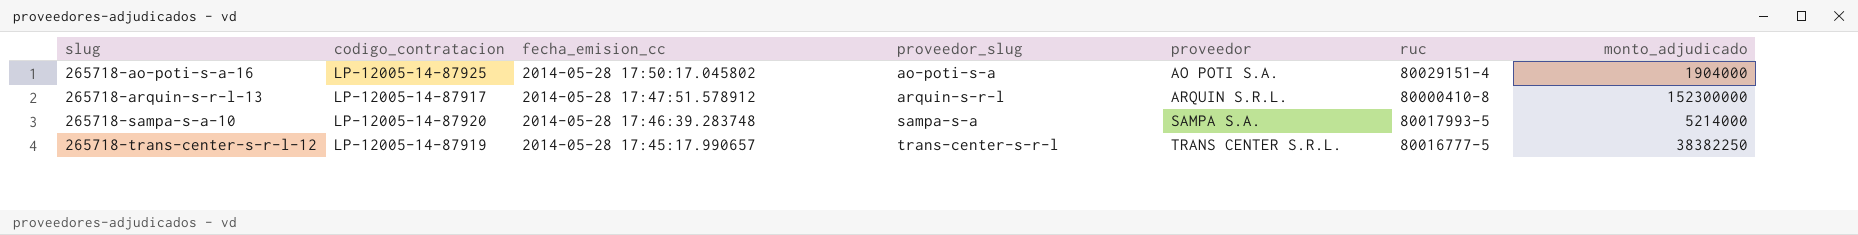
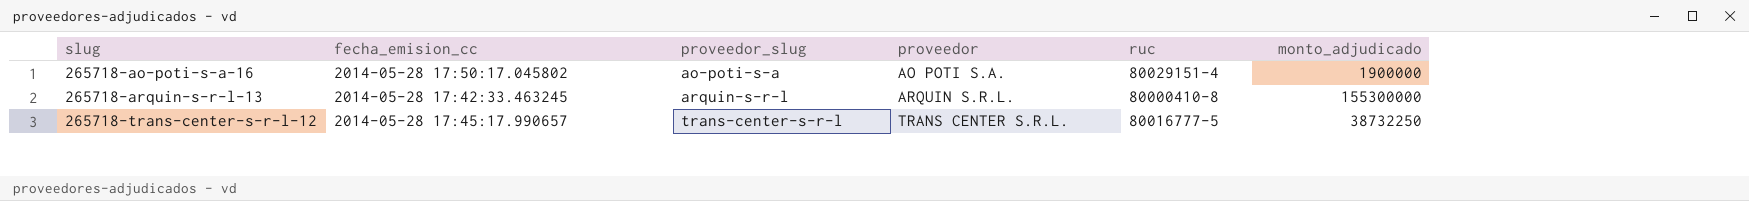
column codigo_contratacion | position: 2 -> none
row 265718-sampa-s-a-10: LP-12005-14-87920 | 2014-05-28 17:46:39.283748 | sampa-s-a | SAMPA S.A. | 80017993-5 | 5214000 -> none
265718-ao-poti-s-a-16 | monto_adjudicado: 1904000 -> 1900000
265718-arquin-s-r-l-13 | fecha_emision_cc: 2014-05-28 17:47:51.578912 -> 2014-05-28 17:42:33.463245
265718-arquin-s-r-l-13 | monto_adjudicado: 152300000 -> 155300000
265718-trans-center-s-r-l-12 | monto_adjudicado: 38382250 -> 38732250

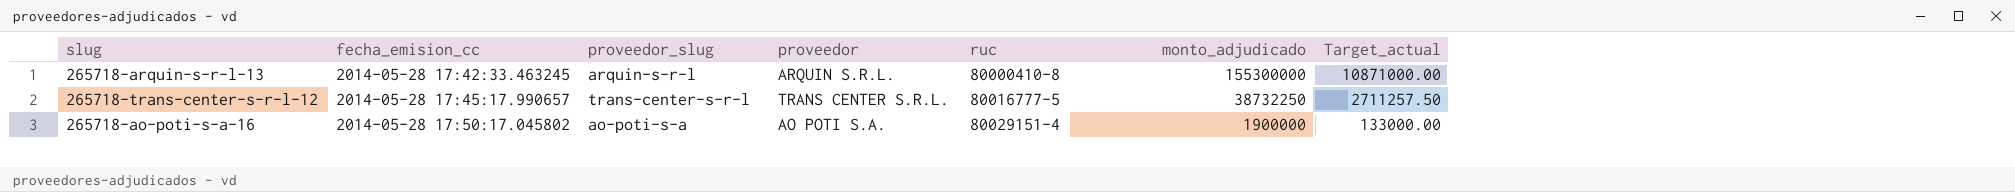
row order: slug ascending -> fecha_emision_cc ascending
column Target_actual | formula: none -> [monto_adjudicado] * 0.07

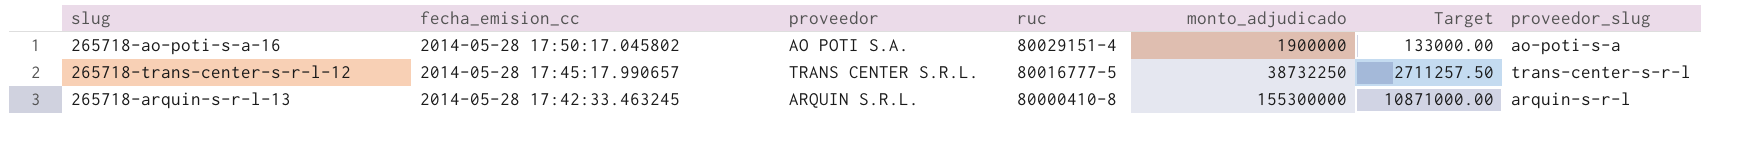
row order: fecha_emision_cc ascending -> fecha_emision_cc descending
column name: Target_actual -> Target
column proveedor_slug | position: 3 -> 7

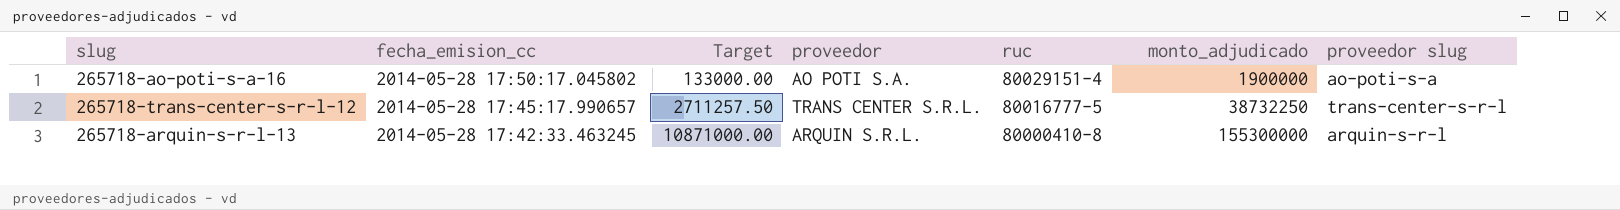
column Target | position: 6 -> 3
column name: proveedor_slug -> proveedor slug

